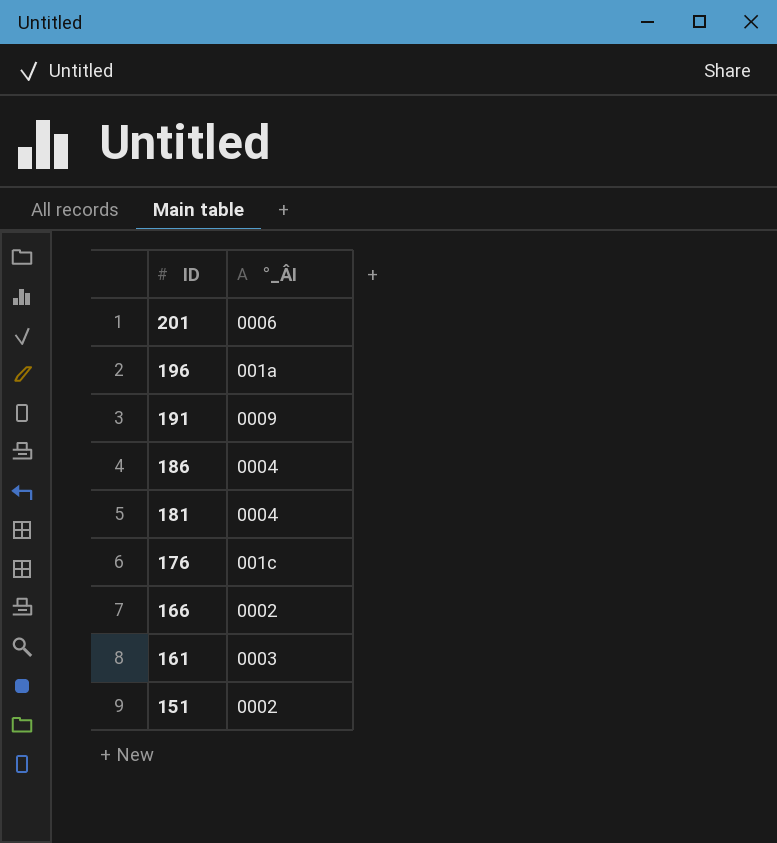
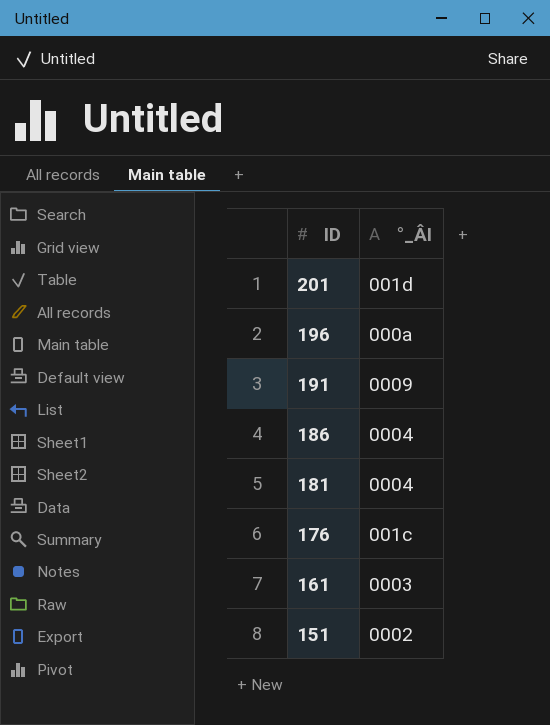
row 166: 0002 -> none
201 | °_ÂI: 0006 -> 001d
196 | °_ÂI: 001a -> 000a

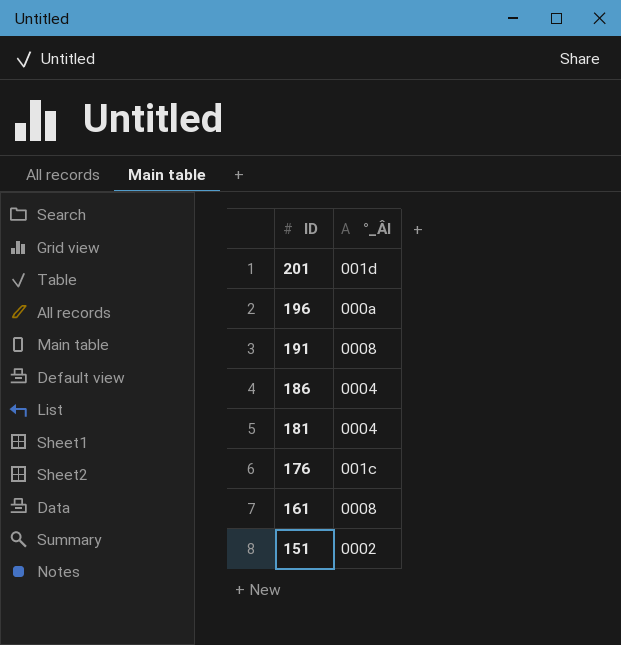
191 | °_ÂI: 0009 -> 0008
161 | °_ÂI: 0003 -> 0008

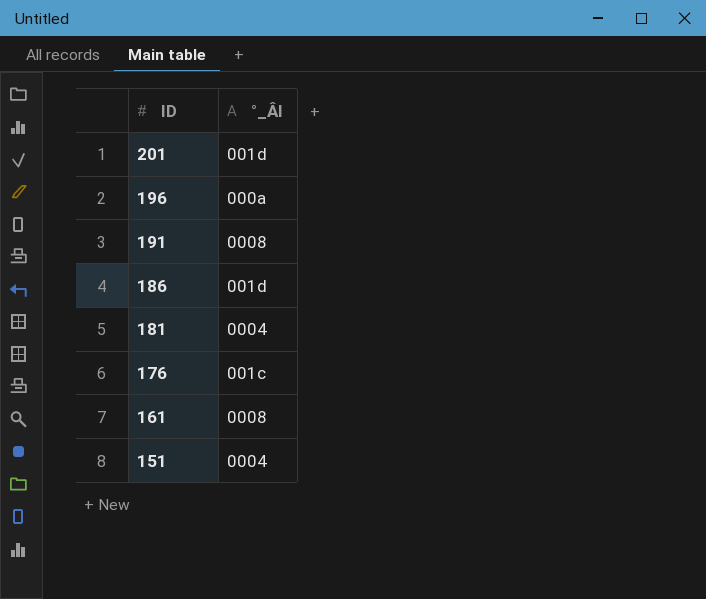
186 | °_ÂI: 0004 -> 001d
151 | °_ÂI: 0002 -> 0004

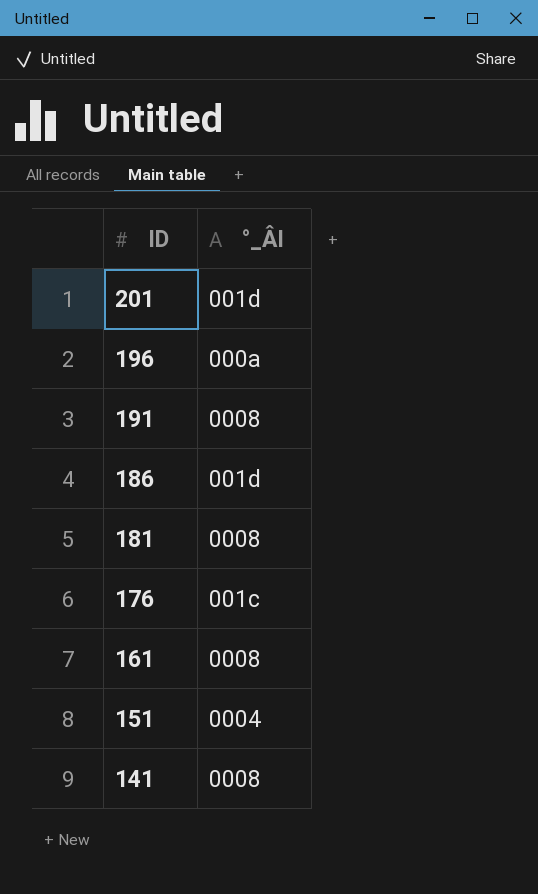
181 | °_ÂI: 0004 -> 0008
row 141: none -> 0008

